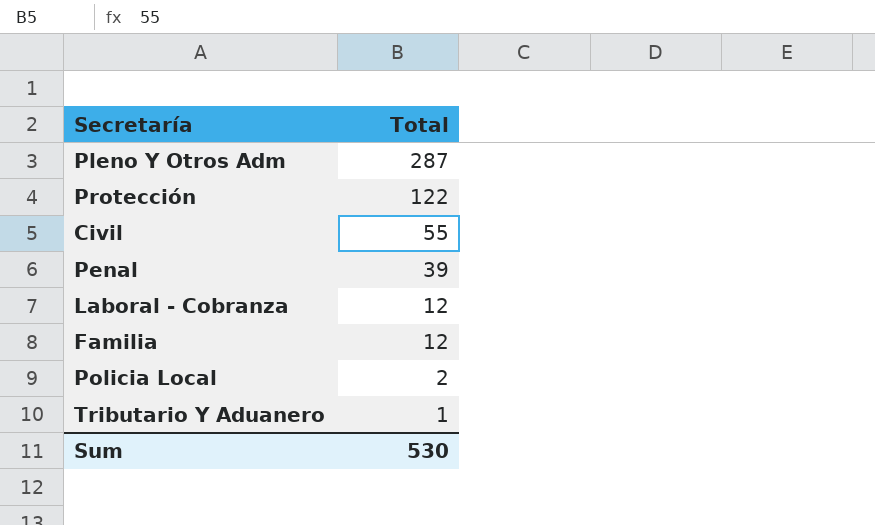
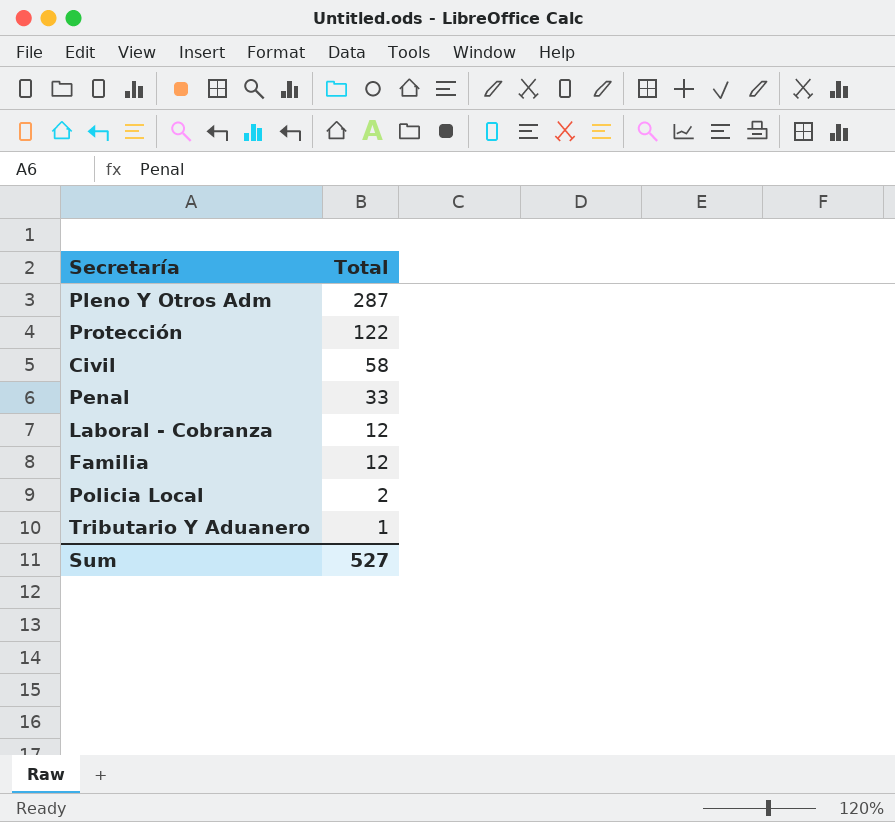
Civil | Total: 55 -> 58
Penal | Total: 39 -> 33
Sum | Total: 530 -> 527

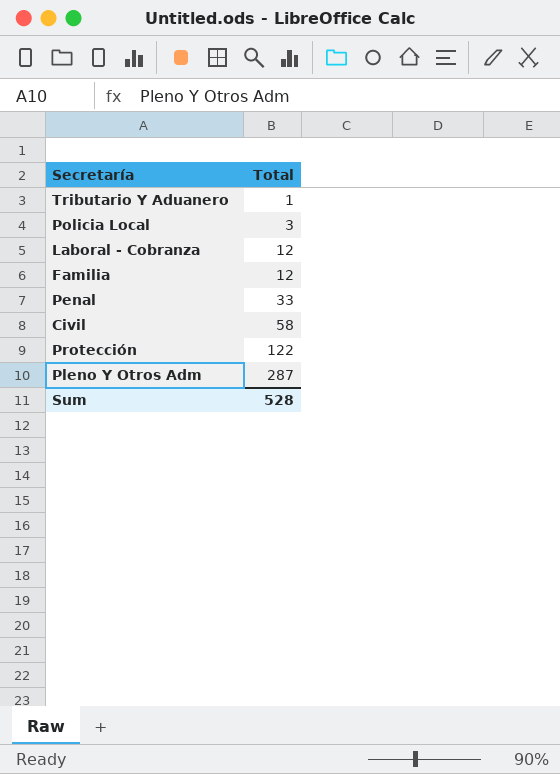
row order: Total descending -> Total ascending
Policia Local | Total: 2 -> 3
Sum | Total: 527 -> 528

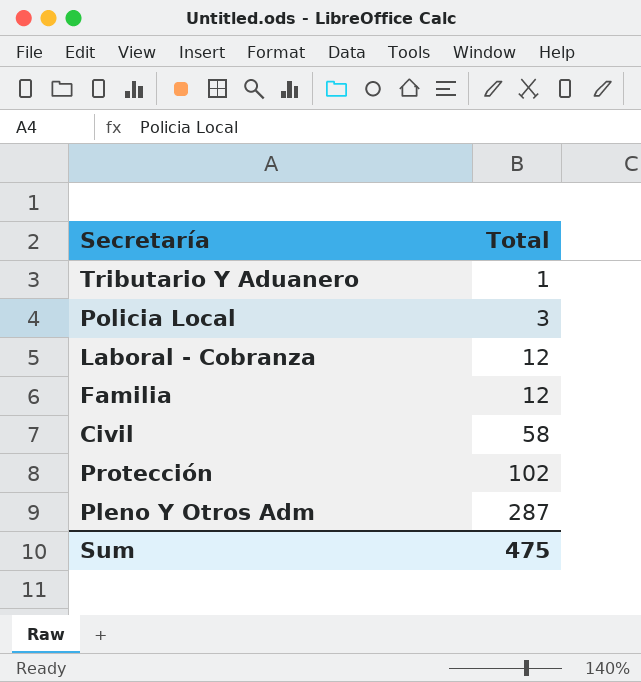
row Penal: 33 -> none
Protección | Total: 122 -> 102
Sum | Total: 528 -> 475

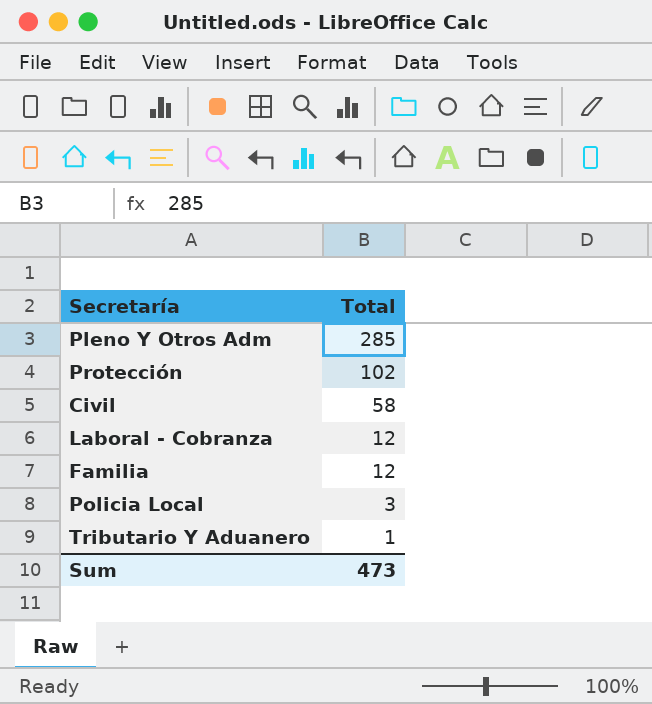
row order: Total ascending -> Total descending
Pleno Y Otros Adm | Total: 287 -> 285
Sum | Total: 475 -> 473

